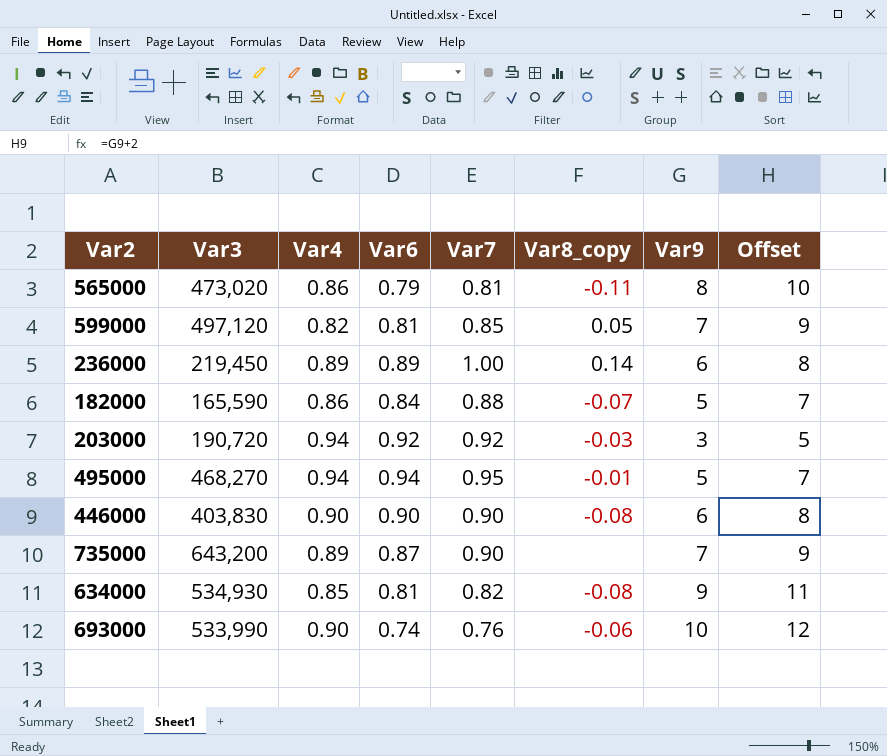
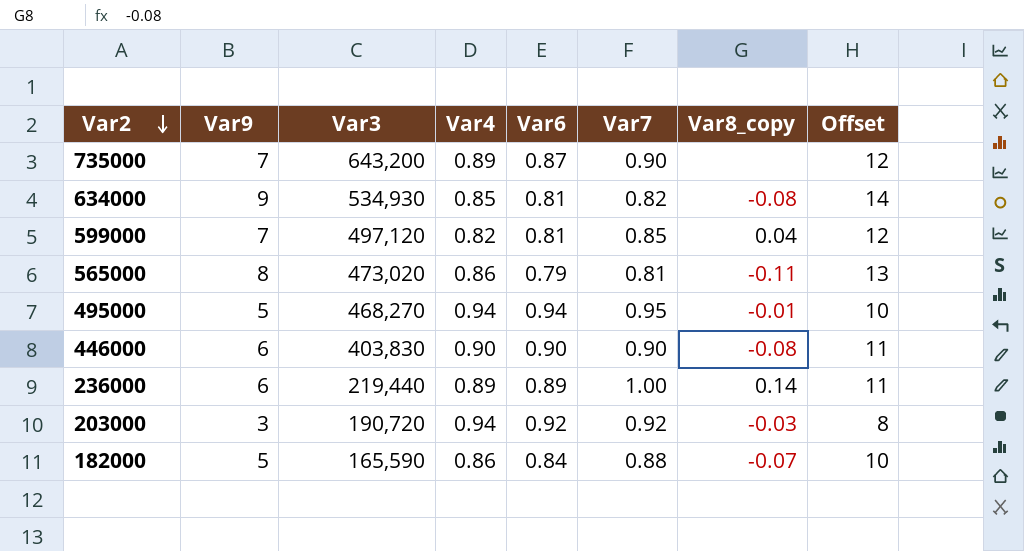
row order: none -> Var2 descending
column Var9 | position: 7 -> 2
column Offset | formula: [Var9] + 2 -> [Var9] + 5
row 693000: 533,990 | 0.90 | 0.74 | 0.76 | -0.06 | 10 | 12 -> none
599000 | Var8_copy: 0.05 -> 0.04
236000 | Var3: 219,450 -> 219,440

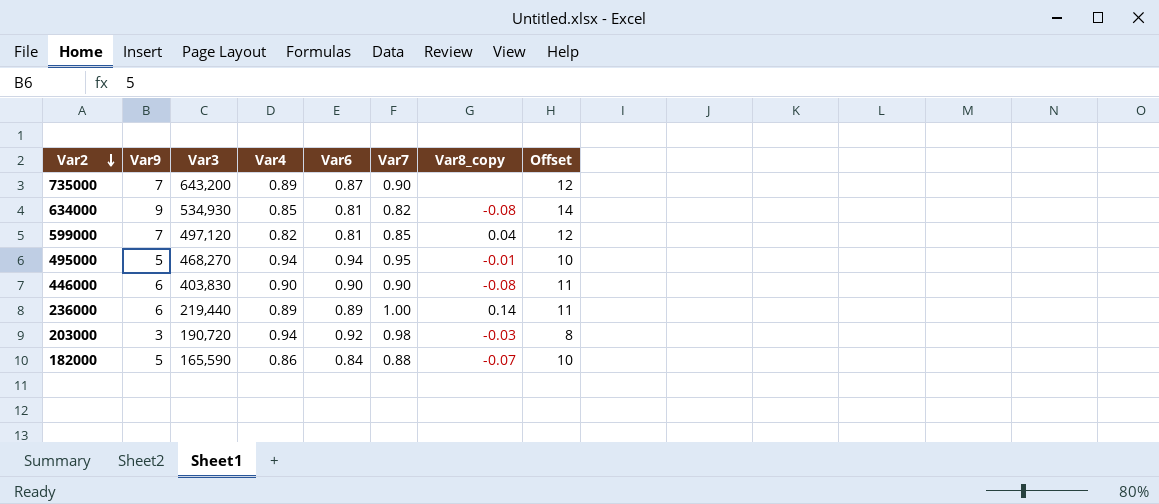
row 565000: 8 | 473,020 | 0.86 | 0.79 | 0.81 | -0.11 | 13 -> none
203000 | Var7: 0.92 -> 0.98

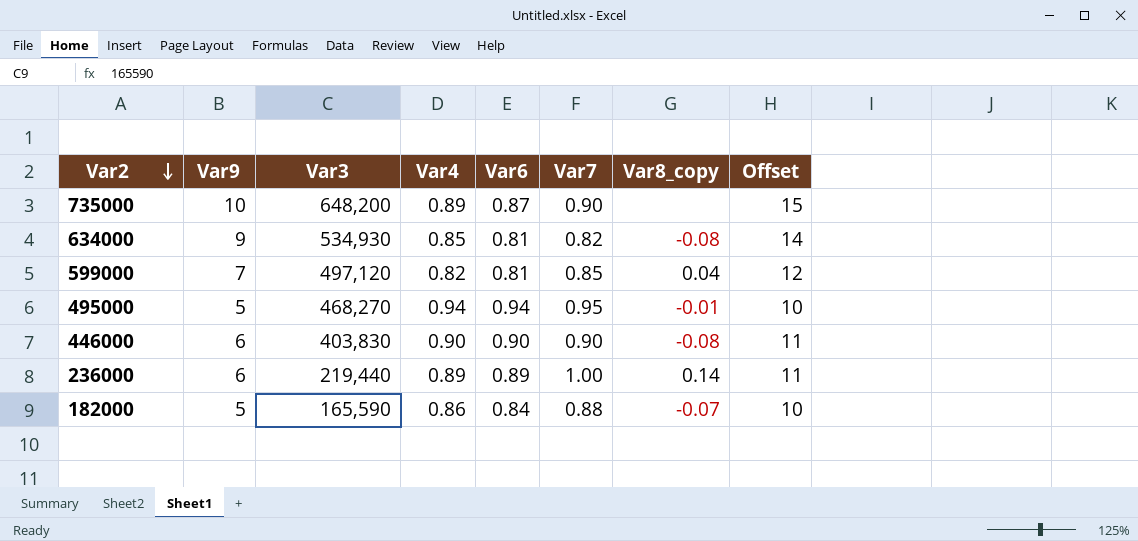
row 203000: 3 | 190,720 | 0.94 | 0.92 | 0.98 | -0.03 | 8 -> none
735000 | Var9: 7 -> 10
735000 | Var3: 643,200 -> 648,200
735000 | Offset: 12 -> 15

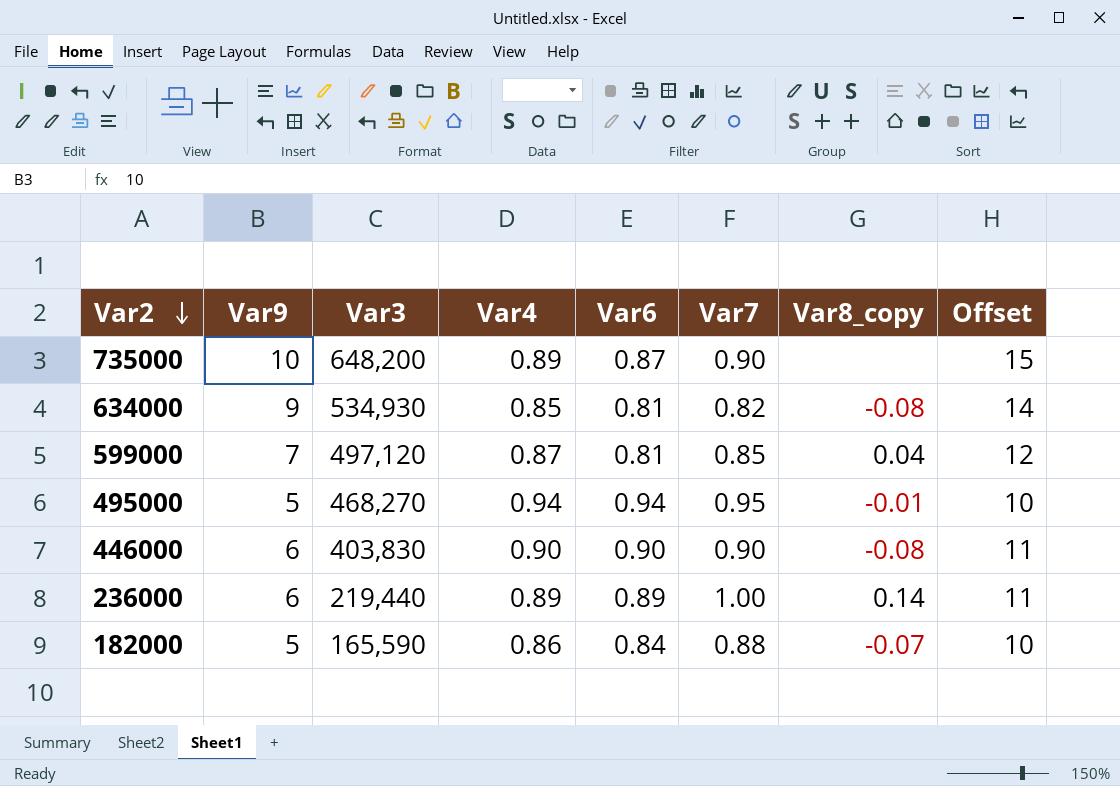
599000 | Var4: 0.82 -> 0.87

